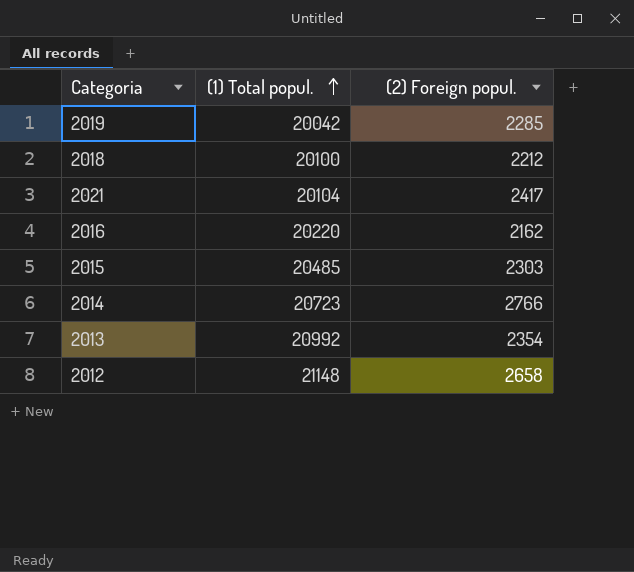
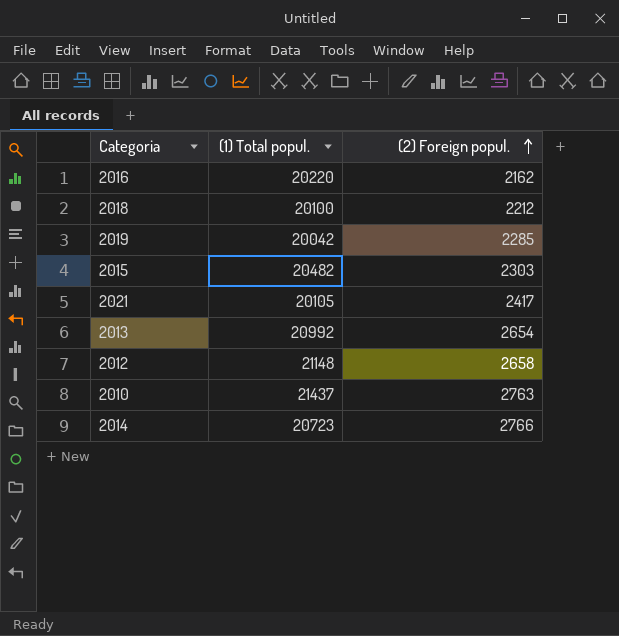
row order: (1) Total popul. ascending -> (2) Foreign popul. ascending
2015 | (1) Total popul.: 20485 -> 20482
2021 | (1) Total popul.: 20104 -> 20105
2013 | (2) Foreign popul.: 2354 -> 2654
row 2010: none -> 21437 | 2763

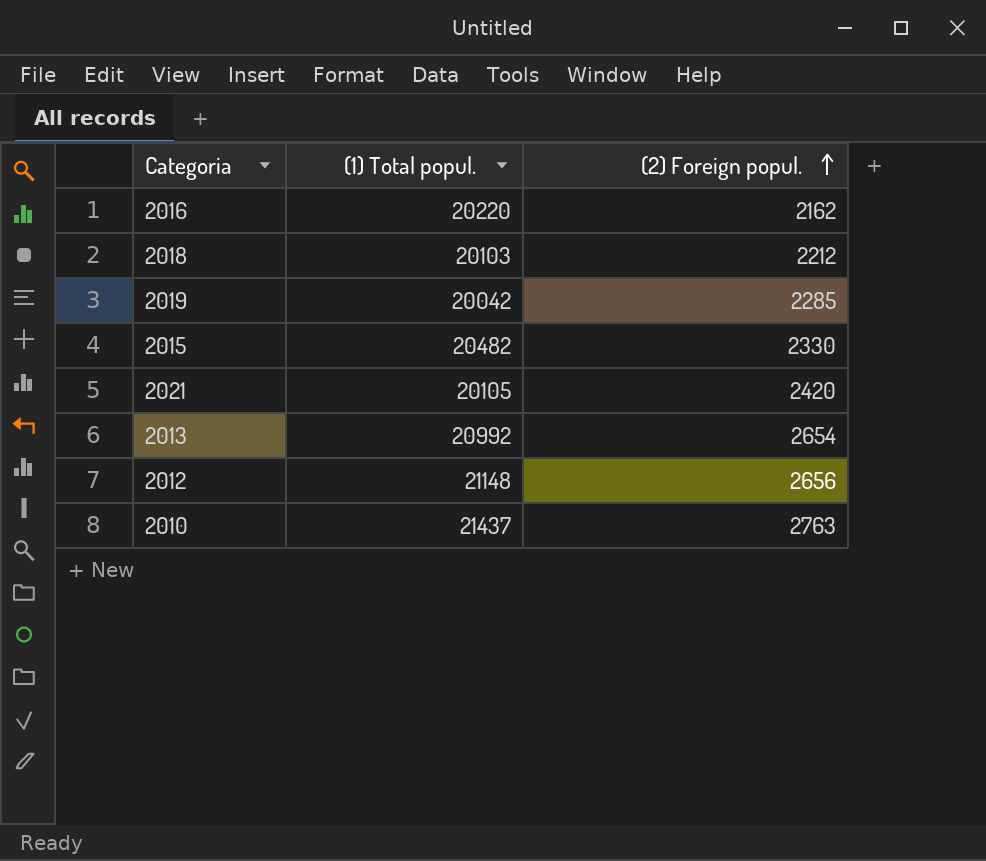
row 2014: 20723 | 2766 -> none
2018 | (1) Total popul.: 20100 -> 20103
2015 | (2) Foreign popul.: 2303 -> 2330
2021 | (2) Foreign popul.: 2417 -> 2420
2012 | (2) Foreign popul.: 2658 -> 2656

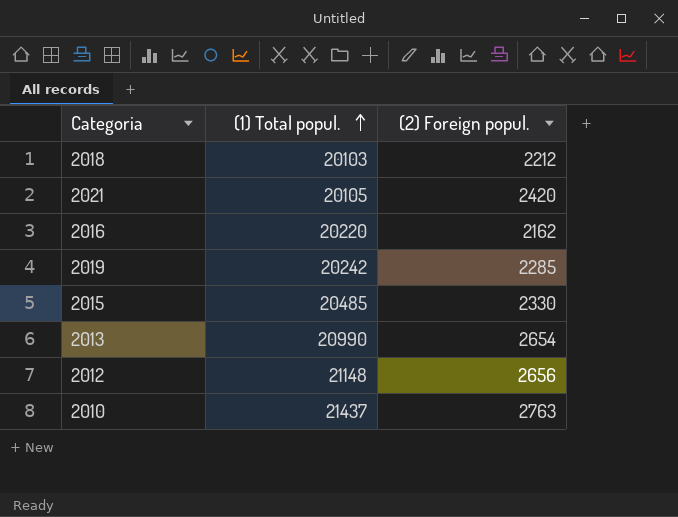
row order: (2) Foreign popul. ascending -> (1) Total popul. ascending
2019 | (1) Total popul.: 20042 -> 20242
2015 | (1) Total popul.: 20482 -> 20485
2013 | (1) Total popul.: 20992 -> 20990

